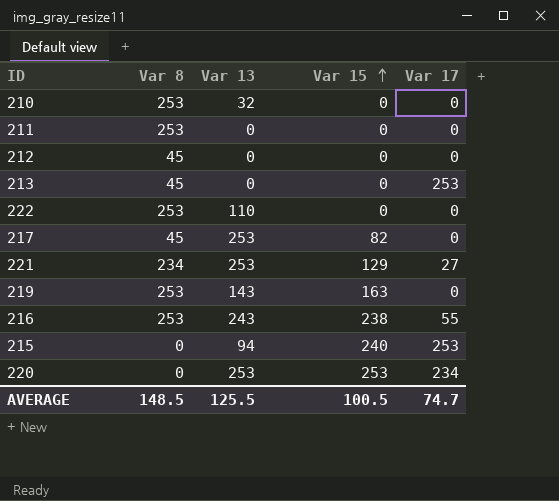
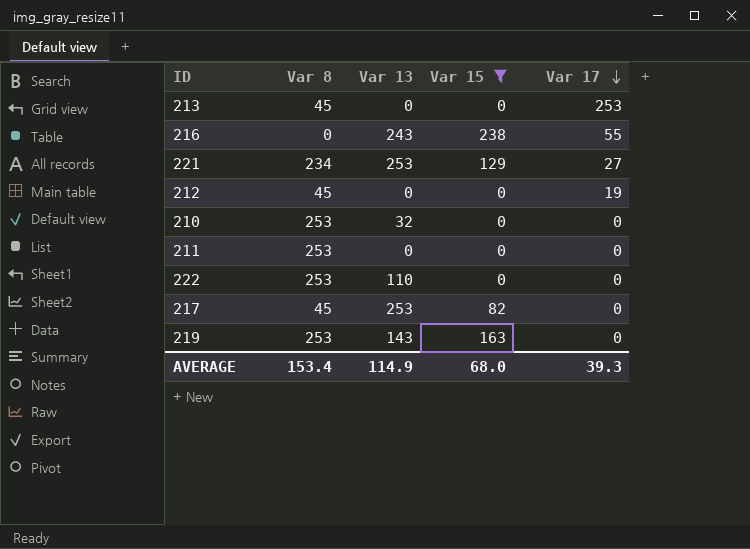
filter: none -> Var 15 <= 238
row order: Var 15 ascending -> Var 17 descending
216 | Var 8: 253 -> 0
212 | Var 17: 0 -> 19
AVERAGE | Var 8: 148.5 -> 153.4
AVERAGE | Var 13: 125.5 -> 114.9
AVERAGE | Var 15: 100.5 -> 68.0
AVERAGE | Var 17: 74.7 -> 39.3

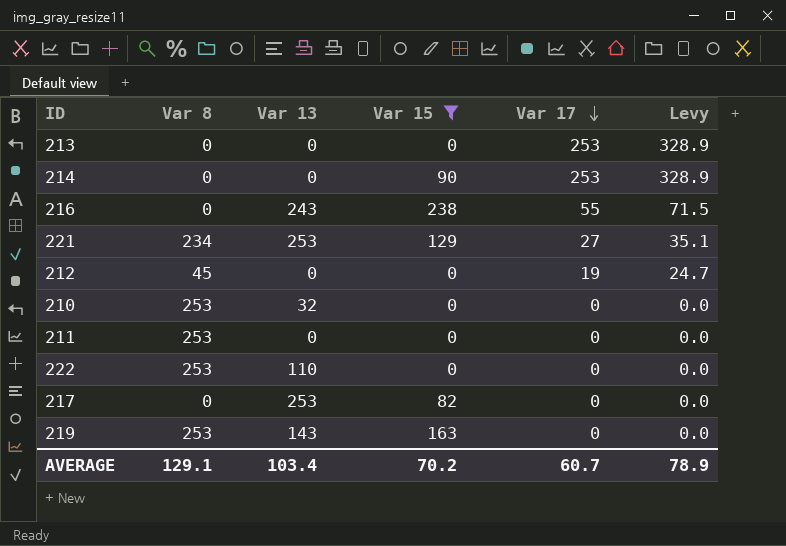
column Levy | formula: none -> [Var 17] * 1.3
213 | Var 8: 45 -> 0
row 214: none -> 0 | 0 | 90 | 253 | 328.9
217 | Var 8: 45 -> 0
AVERAGE | Var 8: 153.4 -> 129.1
AVERAGE | Var 13: 114.9 -> 103.4
AVERAGE | Var 15: 68.0 -> 70.2
AVERAGE | Var 17: 39.3 -> 60.7

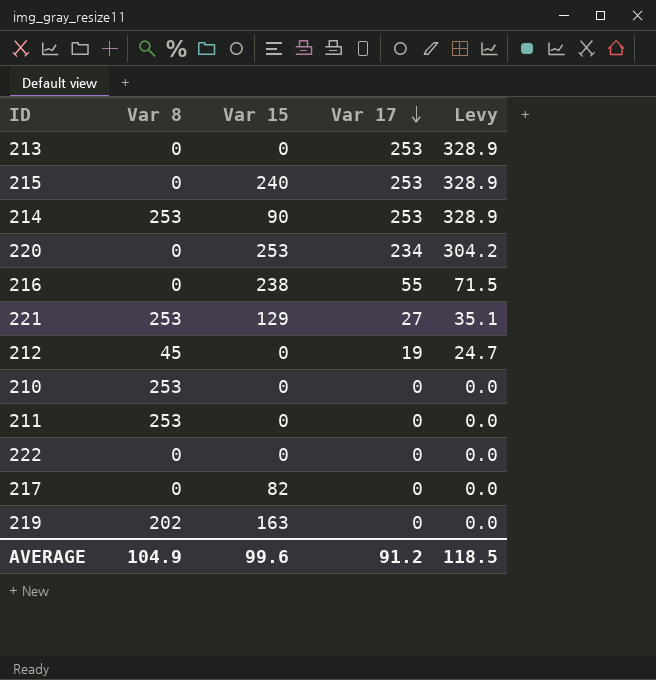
filter: Var 15 <= 238 -> none
column Var 13 | position: 3 -> none
214 | Var 8: 0 -> 253
221 | Var 8: 234 -> 253
222 | Var 8: 253 -> 0
219 | Var 8: 253 -> 202
AVERAGE | Var 8: 129.1 -> 104.9
AVERAGE | Var 15: 70.2 -> 99.6
AVERAGE | Var 17: 60.7 -> 91.2
AVERAGE | Levy: 78.9 -> 118.5

